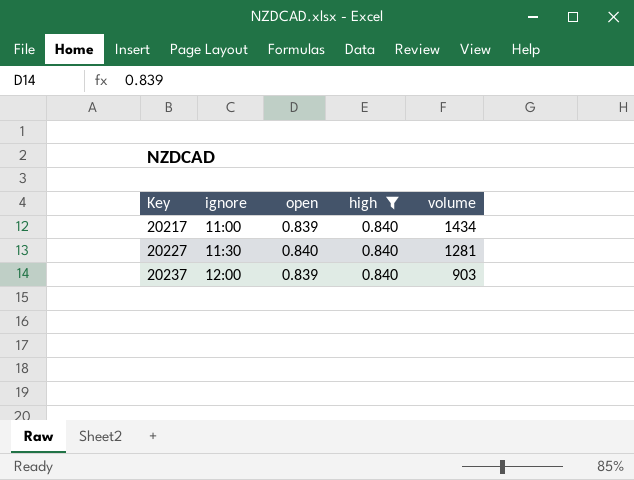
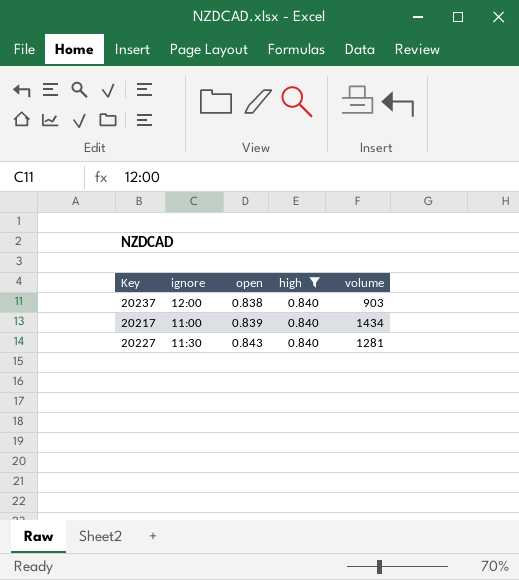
row order: Key ascending -> open ascending
20237 | open: 0.839 -> 0.838
20227 | open: 0.840 -> 0.843

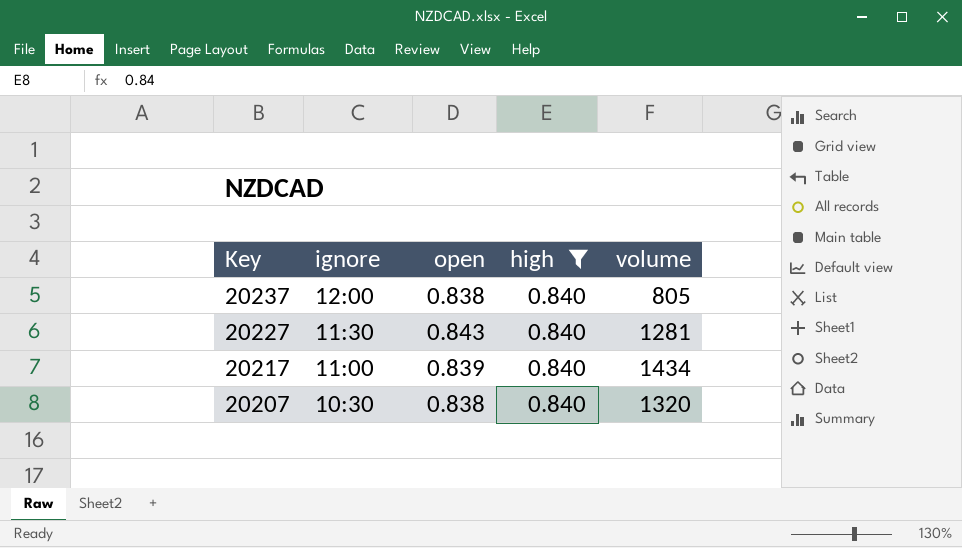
row order: open ascending -> Key descending
20237 | volume: 903 -> 805
row 20207: none -> 10:30 | 0.838 | 0.840 | 1320

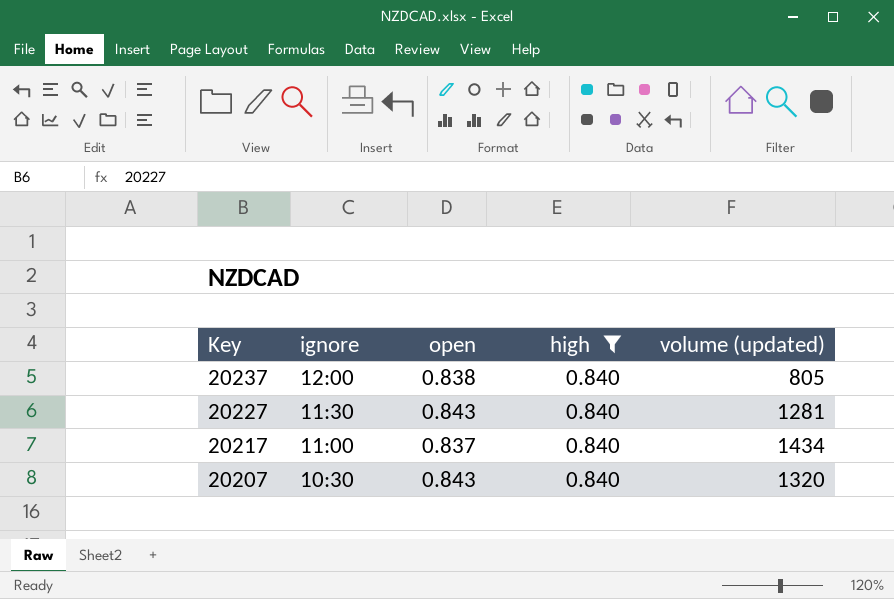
column name: volume -> volume (updated)
20217 | open: 0.839 -> 0.837
20207 | open: 0.838 -> 0.843

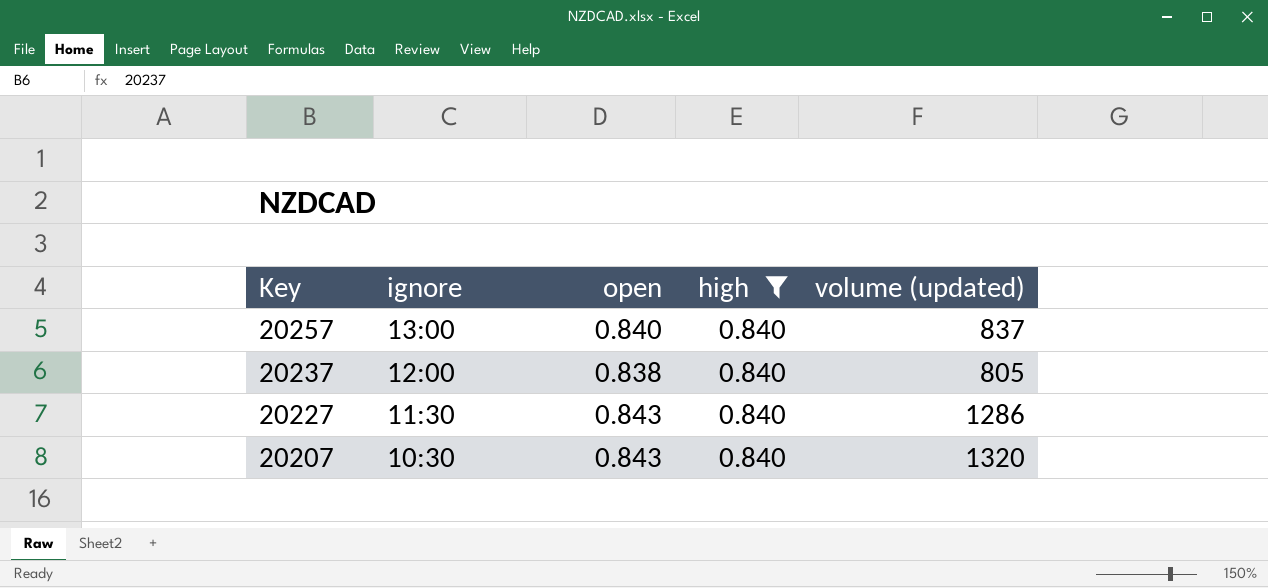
row 20217: 11:00 | 0.837 | 0.840 | 1434 -> none
row 20257: none -> 13:00 | 0.840 | 0.840 | 837
20227 | volume (updated): 1281 -> 1286

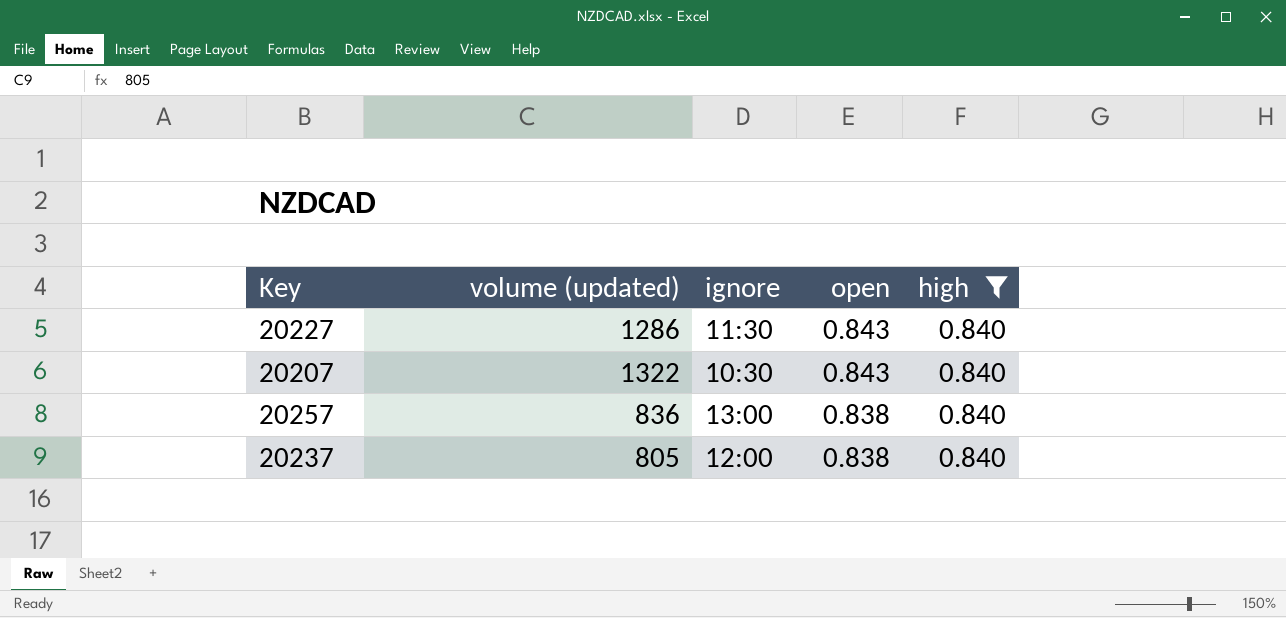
row order: Key descending -> open descending
column volume (updated) | position: 5 -> 2
20207 | volume (updated): 1320 -> 1322
20257 | volume (updated): 837 -> 836
20257 | open: 0.840 -> 0.838

